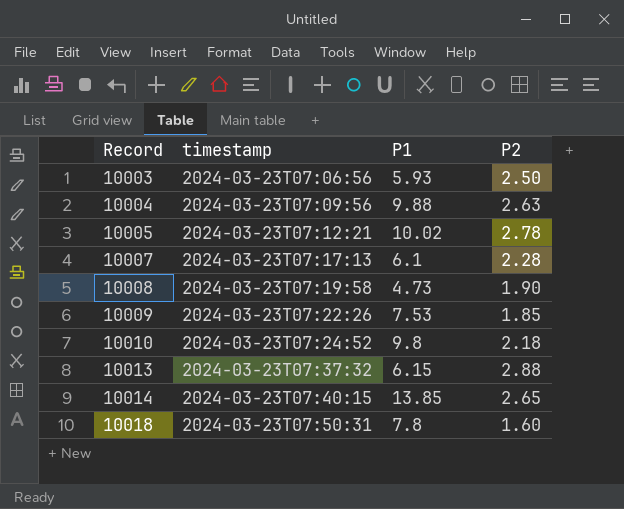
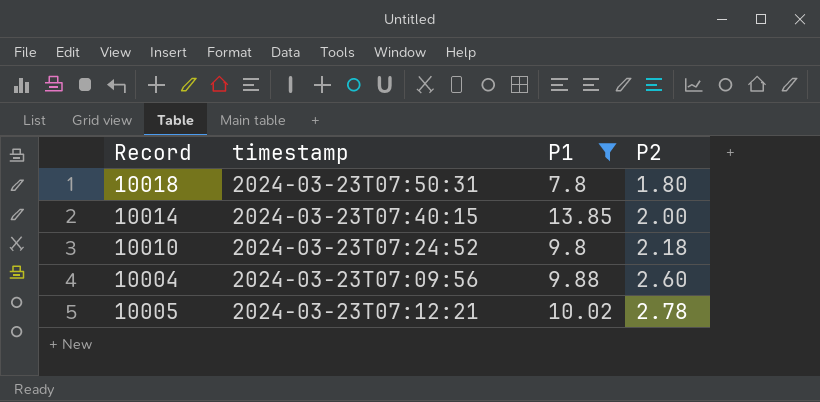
filter: none -> P1 >= 7.8
row order: Record ascending -> P2 ascending
10018 | P2: 1.60 -> 1.80
10014 | P2: 2.65 -> 2.00
10004 | P2: 2.63 -> 2.60

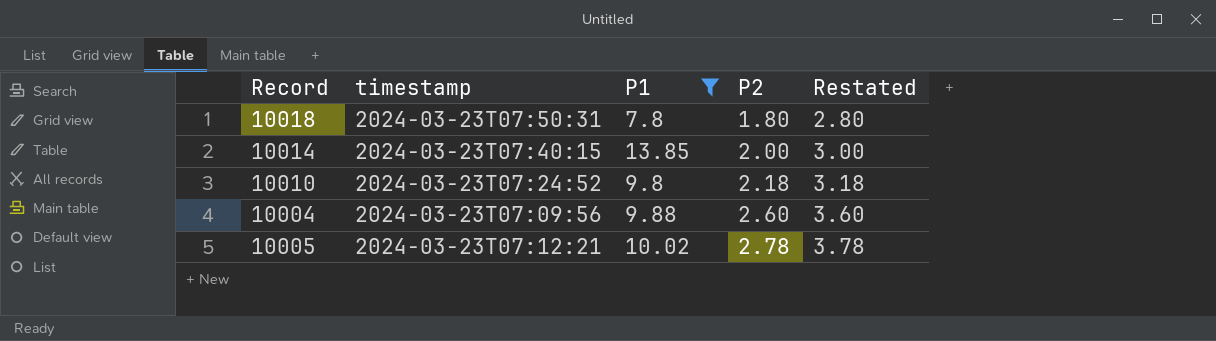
column Restated | formula: none -> [P2] + 1

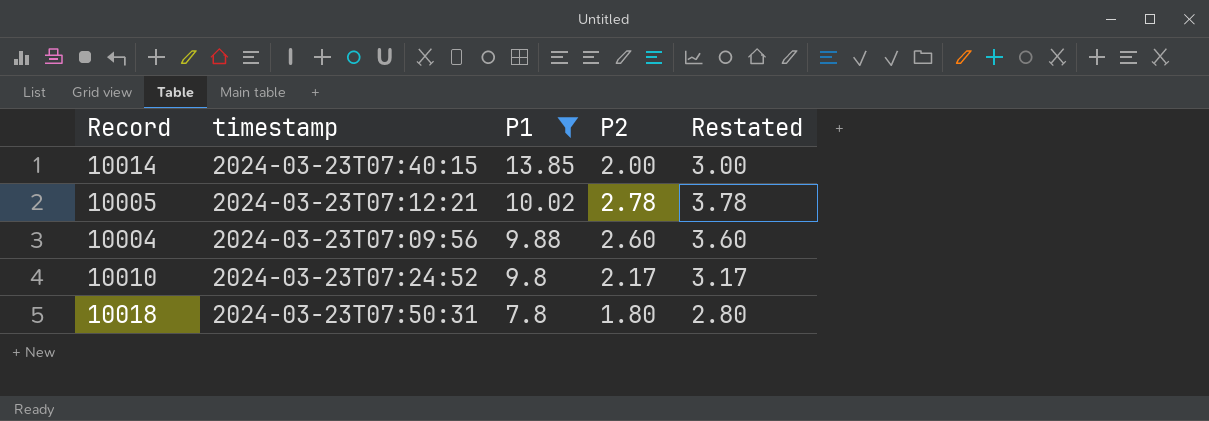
row order: P2 ascending -> P1 descending
10010 | P2: 2.18 -> 2.17
10010 | Restated: 3.18 -> 3.17

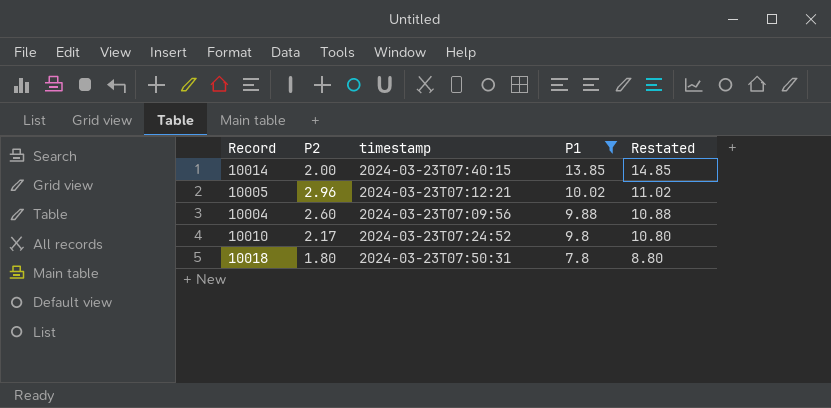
column P2 | position: 4 -> 2
column Restated | formula: [P2] + 1 -> [P1] + 1
10005 | P2: 2.78 -> 2.96

